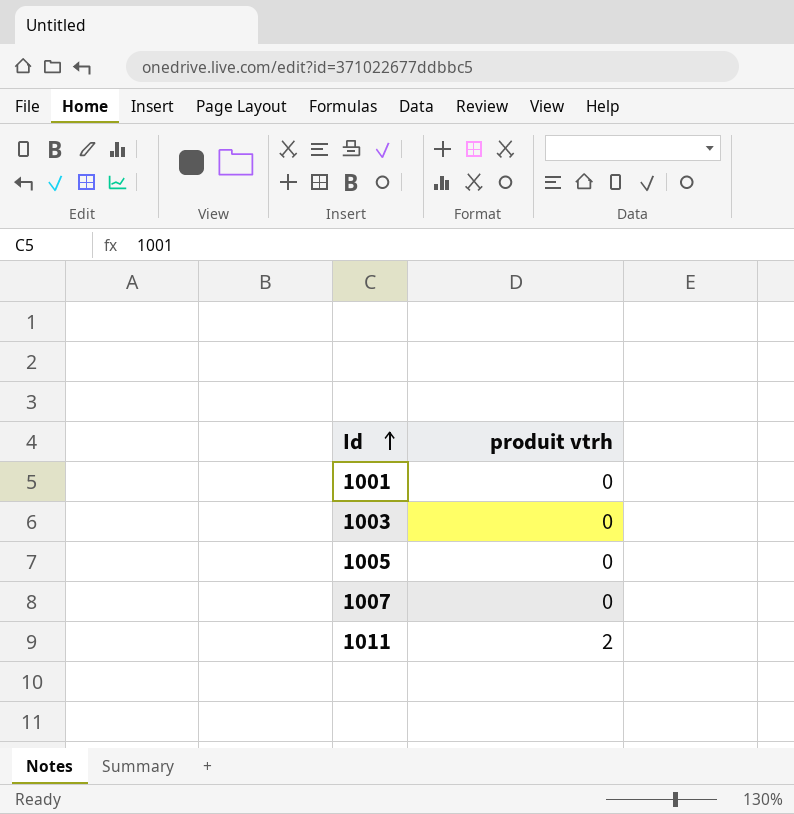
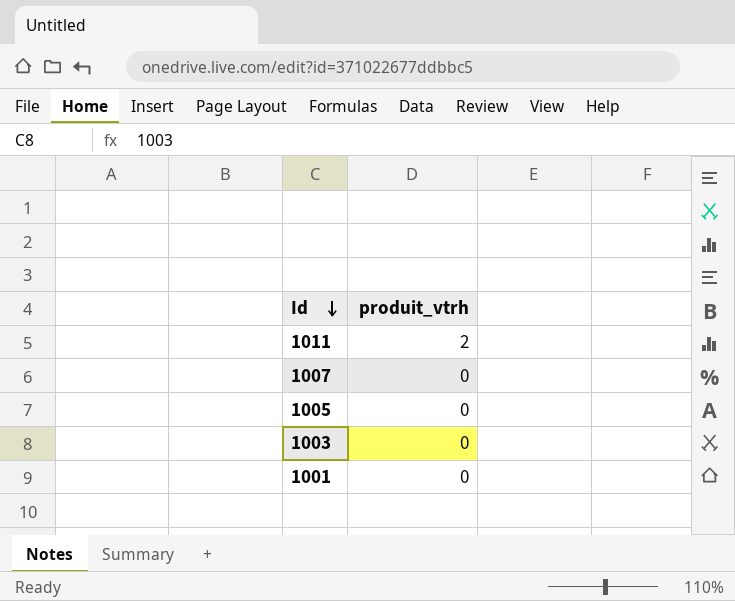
row order: Id ascending -> Id descending
column name: produit vtrh -> produit_vtrh

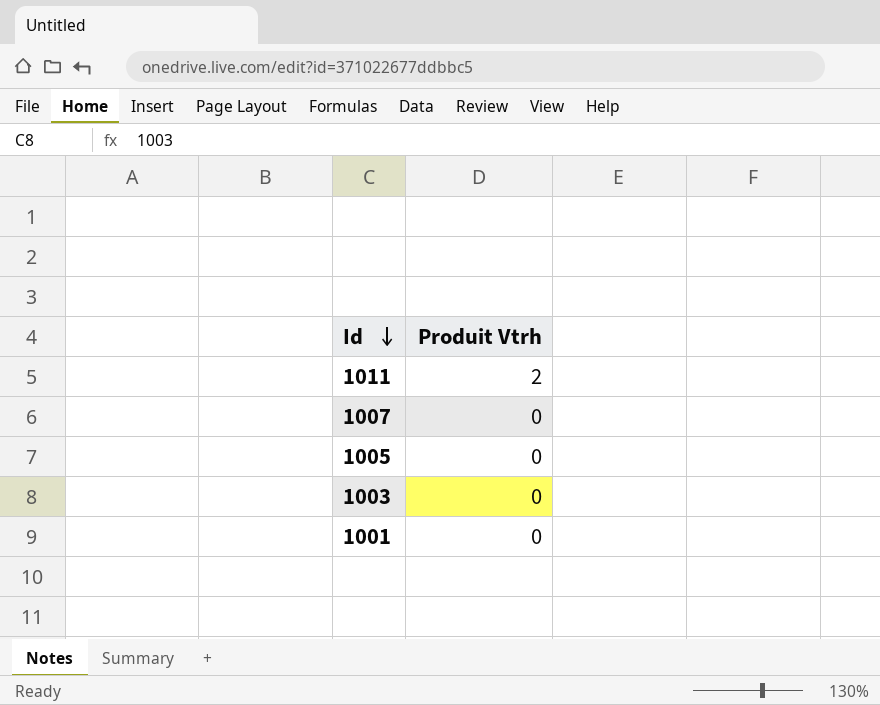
column name: produit_vtrh -> Produit Vtrh

